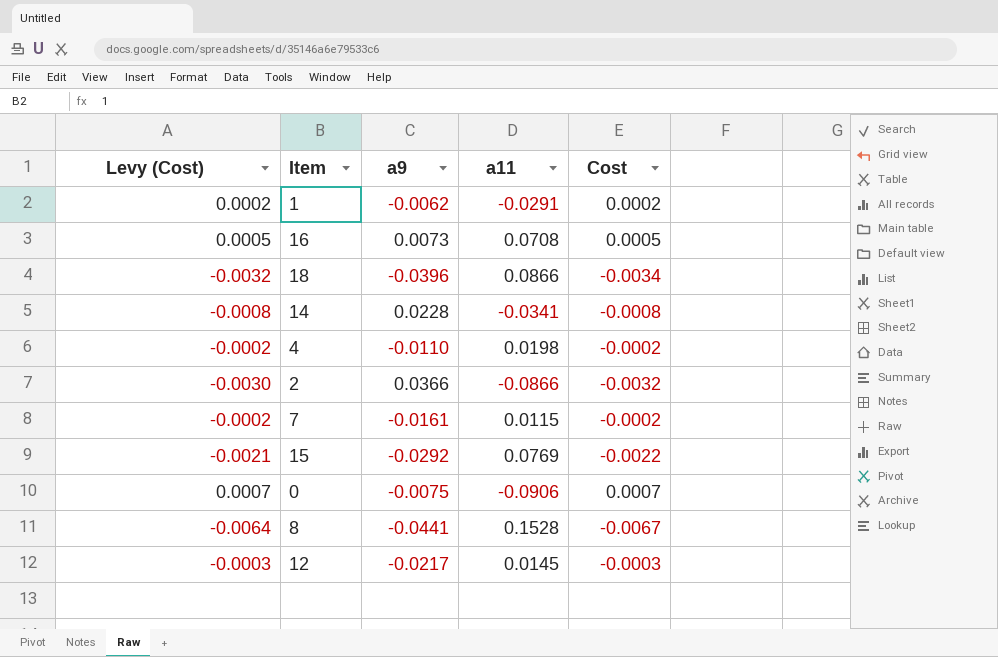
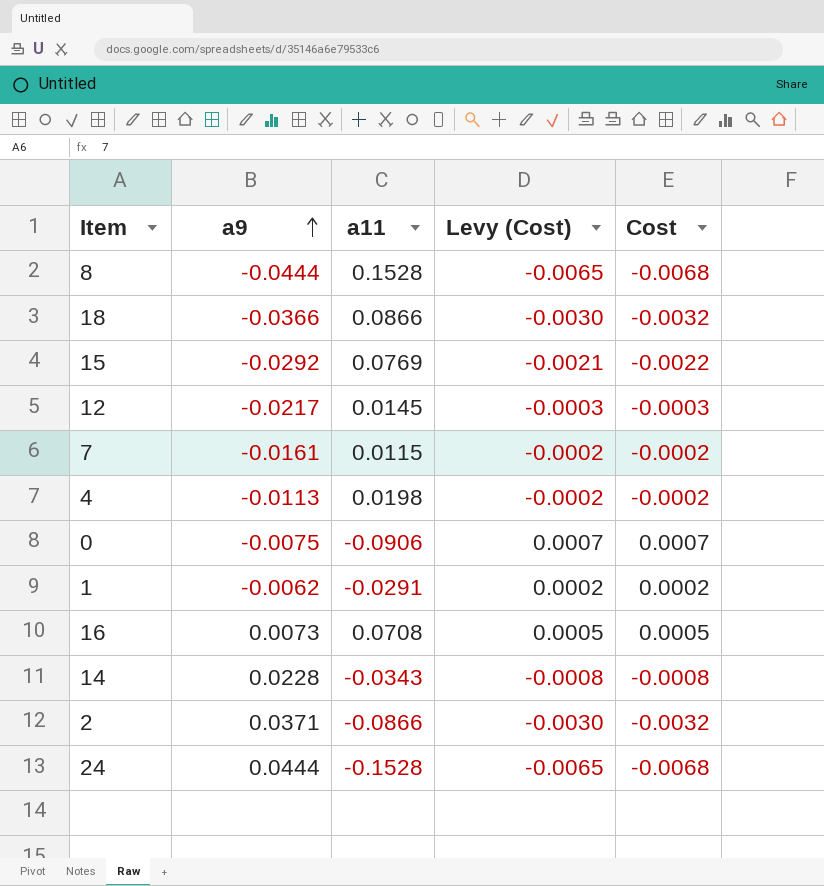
row order: none -> a9 ascending
column Levy (Cost) | position: 1 -> 4
8 | a9: -0.0441 -> -0.0444
8 | Levy (Cost): -0.0064 -> -0.0065
8 | Cost: -0.0067 -> -0.0068
18 | a9: -0.0396 -> -0.0366
18 | Levy (Cost): -0.0032 -> -0.0030
18 | Cost: -0.0034 -> -0.0032
4 | a9: -0.0110 -> -0.0113
14 | a11: -0.0341 -> -0.0343
2 | a9: 0.0366 -> 0.0371
row 24: none -> 0.0444 | -0.1528 | -0.0065 | -0.0068

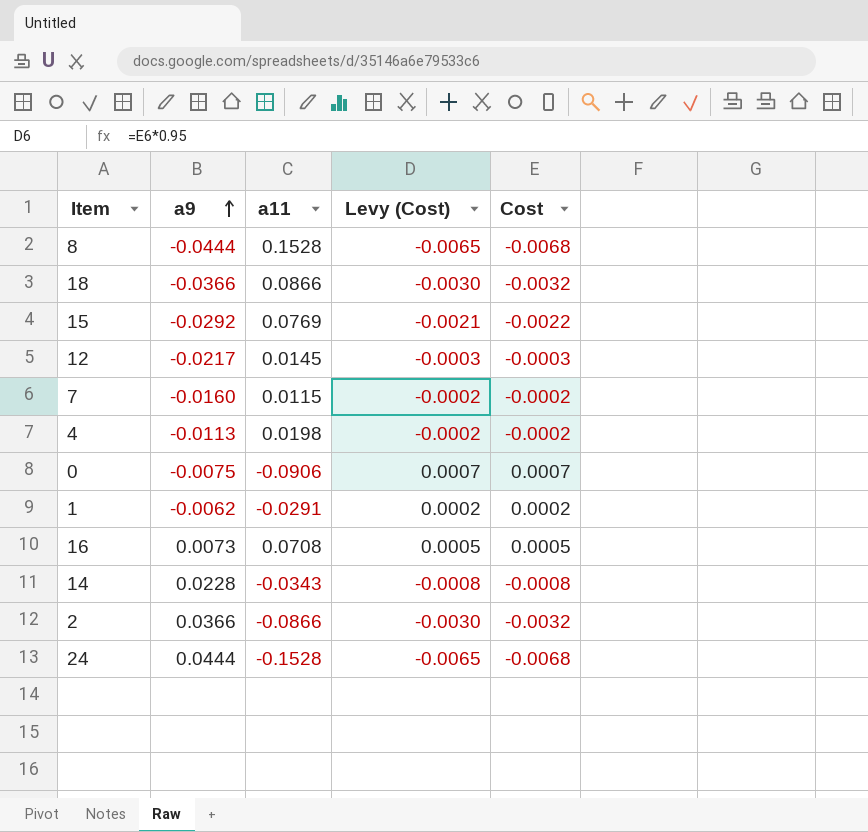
7 | a9: -0.0161 -> -0.0160
2 | a9: 0.0371 -> 0.0366

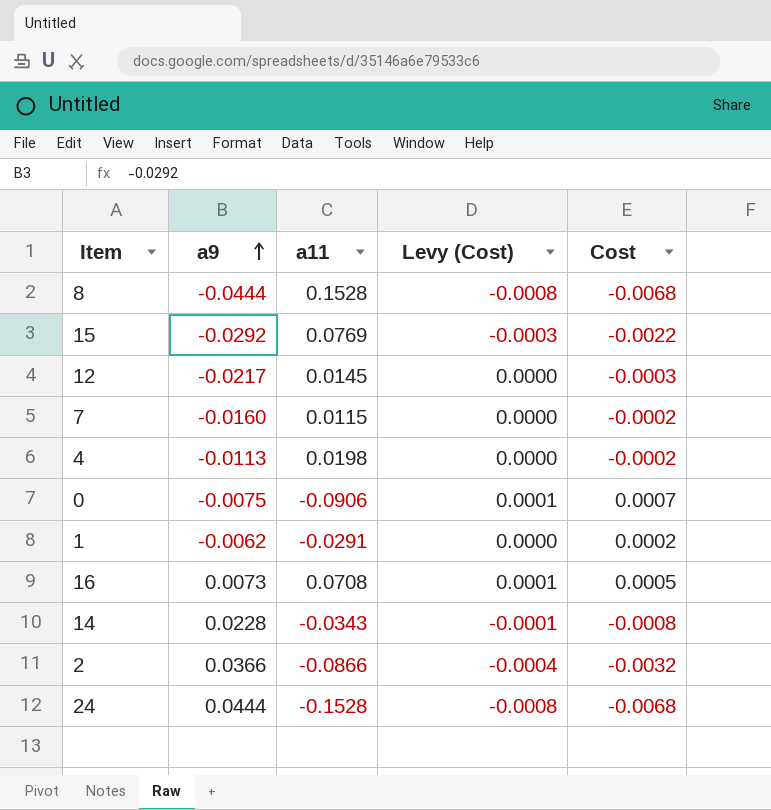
column Levy (Cost) | formula: [Cost] * 0.95 -> [Cost] * 0.12
row 18: -0.0366 | 0.0866 | -0.0030 | -0.0032 -> none

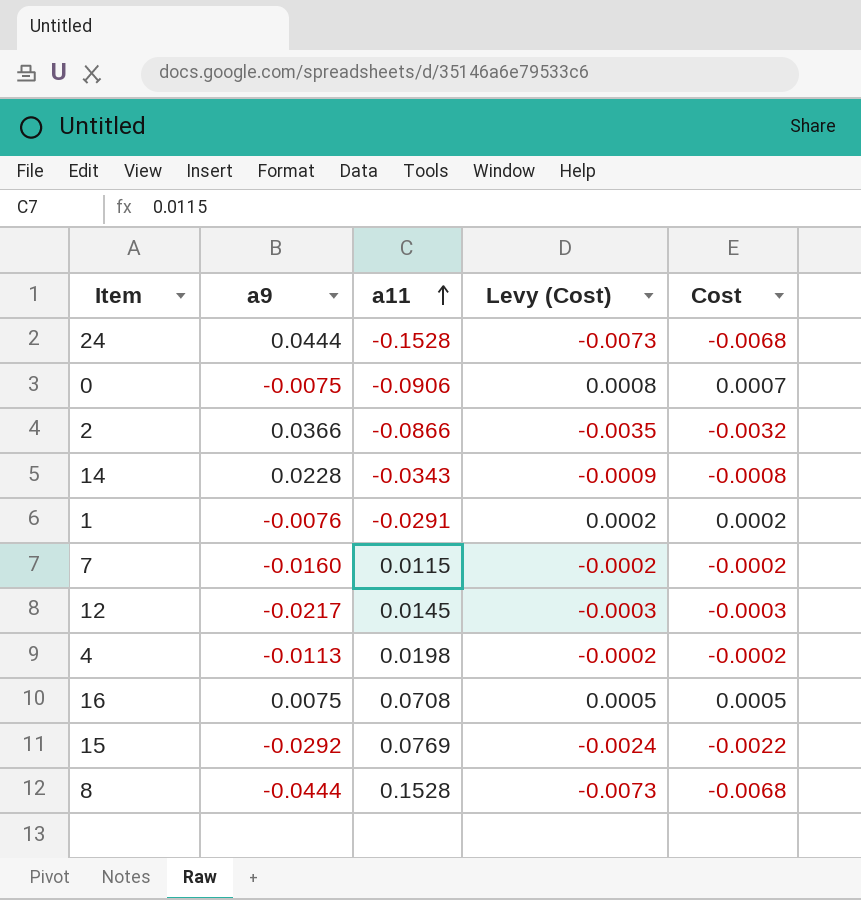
row order: a9 ascending -> a11 ascending
column Levy (Cost) | formula: [Cost] * 0.12 -> [Cost] * 1.08
1 | a9: -0.0062 -> -0.0076
16 | a9: 0.0073 -> 0.0075

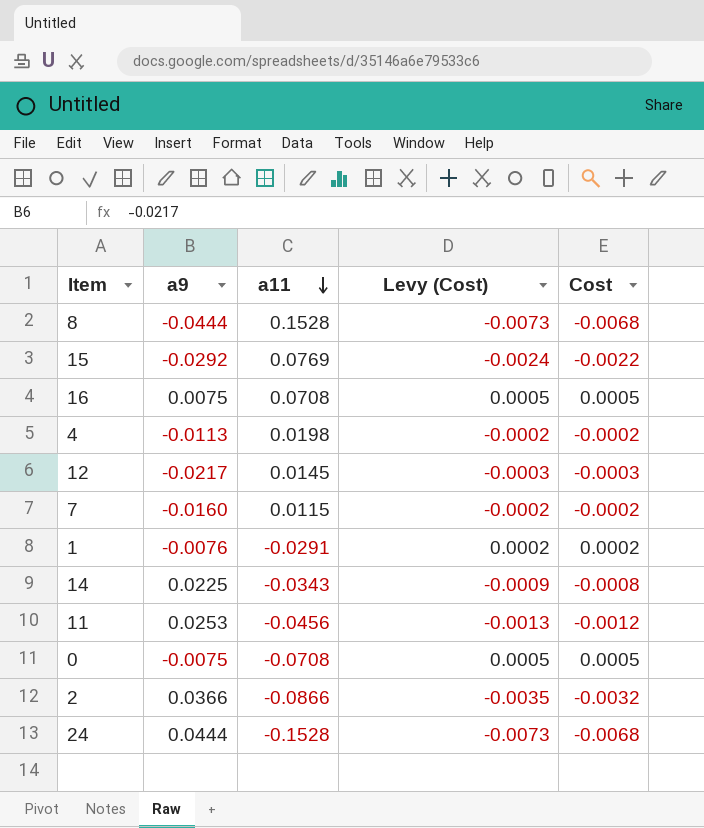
row order: a11 ascending -> a11 descending
14 | a9: 0.0228 -> 0.0225
row 11: none -> 0.0253 | -0.0456 | -0.0013 | -0.0012
0 | a11: -0.0906 -> -0.0708
0 | Levy (Cost): 0.0008 -> 0.0005
0 | Cost: 0.0007 -> 0.0005

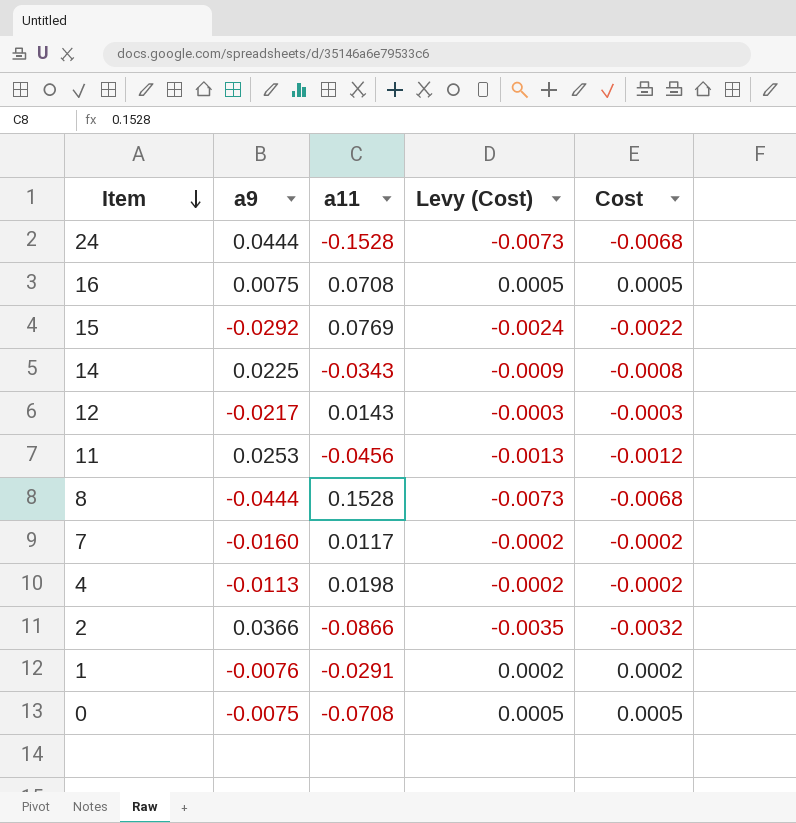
row order: a11 descending -> Item descending
12 | a11: 0.0145 -> 0.0143
7 | a11: 0.0115 -> 0.0117

